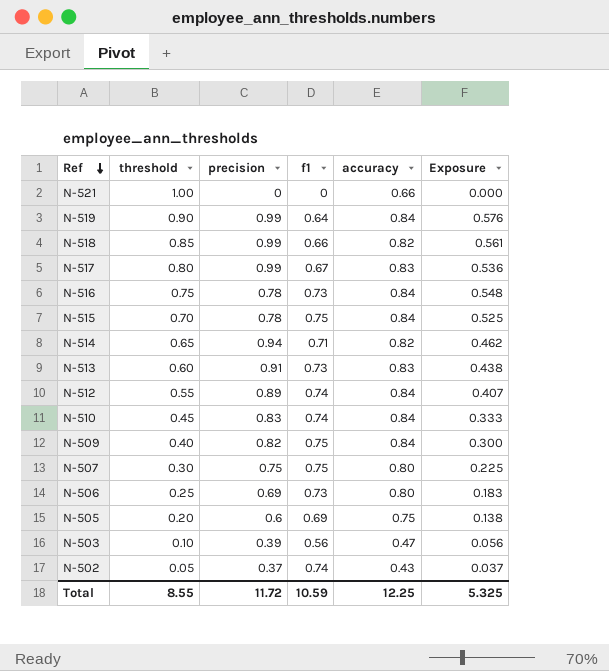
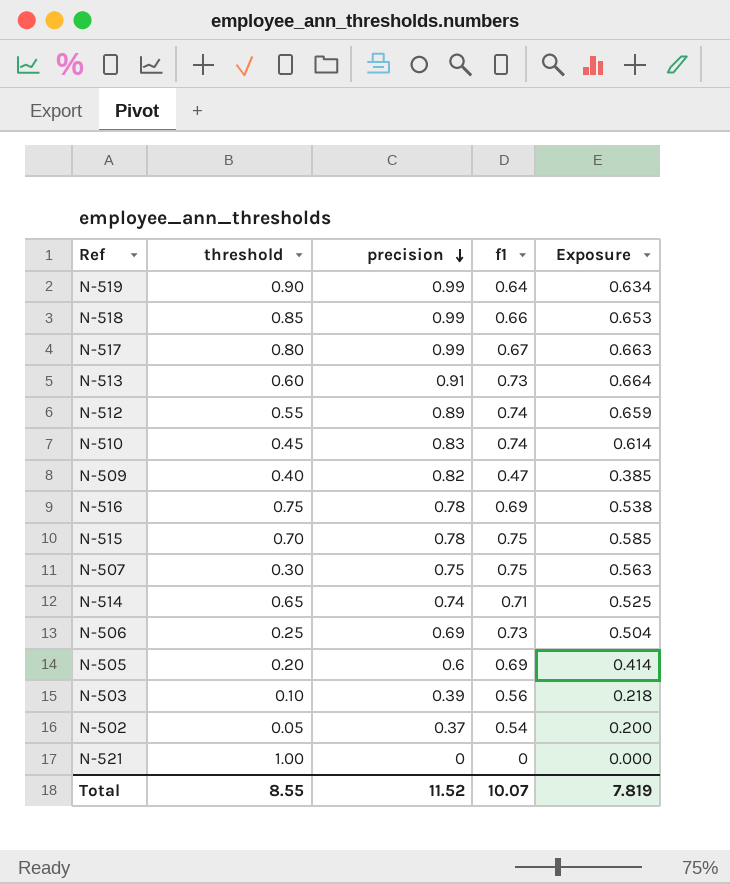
row order: Ref descending -> precision descending
column accuracy | position: 5 -> none
column Exposure | formula: [threshold] * [f1] -> [precision] * [f1]
N-509 | f1: 0.75 -> 0.47
N-516 | f1: 0.73 -> 0.69
N-514 | precision: 0.94 -> 0.74
N-502 | f1: 0.74 -> 0.54
Total | precision: 11.72 -> 11.52
Total | f1: 10.59 -> 10.07
Total | Exposure: 5.325 -> 7.819

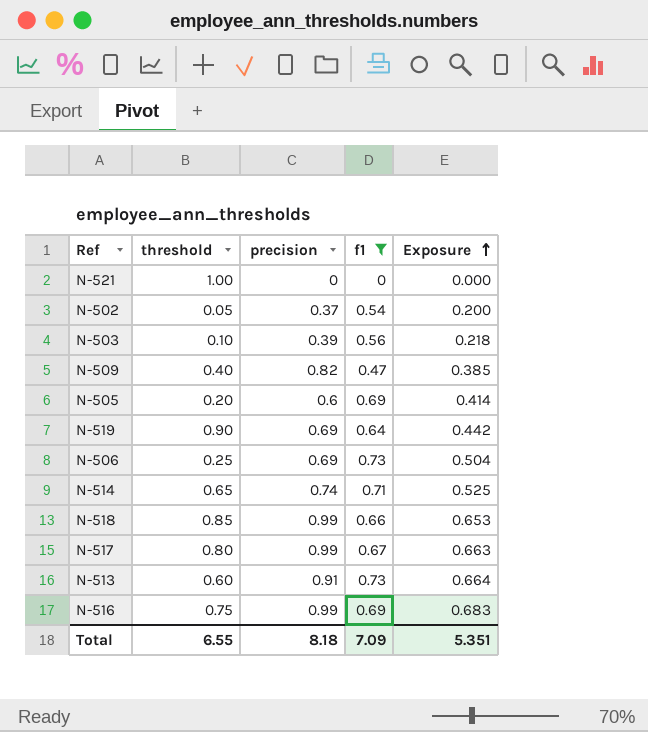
filter: none -> f1 <= 0.73
row order: precision descending -> Exposure ascending
N-519 | precision: 0.99 -> 0.69
N-519 | Exposure: 0.634 -> 0.442
N-516 | precision: 0.78 -> 0.99
N-516 | Exposure: 0.538 -> 0.683
Total | threshold: 8.55 -> 6.55
Total | precision: 11.52 -> 8.18
Total | f1: 10.07 -> 7.09
Total | Exposure: 7.819 -> 5.351

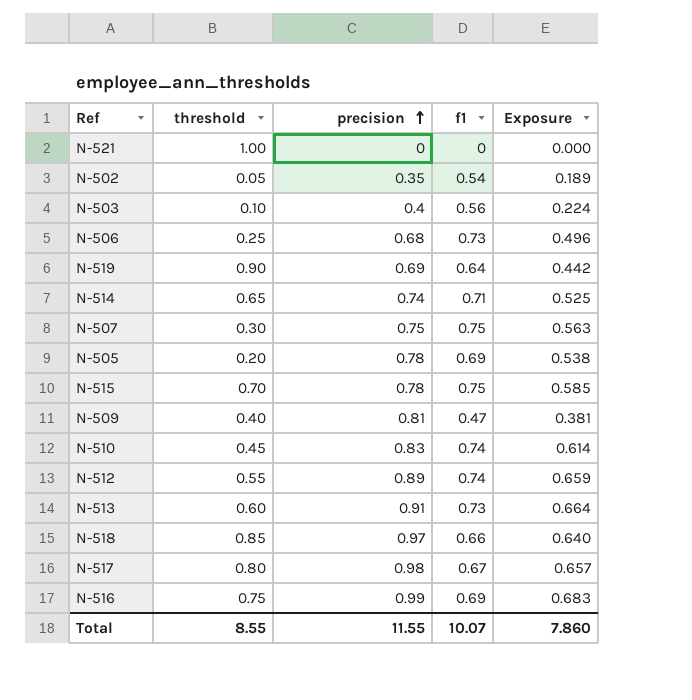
filter: f1 <= 0.73 -> none
row order: Exposure ascending -> precision ascending
N-502 | precision: 0.37 -> 0.35
N-502 | Exposure: 0.200 -> 0.189
N-503 | precision: 0.39 -> 0.4
N-503 | Exposure: 0.218 -> 0.224
N-506 | precision: 0.69 -> 0.68
N-506 | Exposure: 0.504 -> 0.496
N-505 | precision: 0.6 -> 0.78
N-505 | Exposure: 0.414 -> 0.538
N-509 | precision: 0.82 -> 0.81
N-509 | Exposure: 0.385 -> 0.381
N-518 | precision: 0.99 -> 0.97
N-518 | Exposure: 0.653 -> 0.640
N-517 | precision: 0.99 -> 0.98
N-517 | Exposure: 0.663 -> 0.657
Total | threshold: 6.55 -> 8.55
Total | precision: 8.18 -> 11.55
Total | f1: 7.09 -> 10.07
Total | Exposure: 5.351 -> 7.860

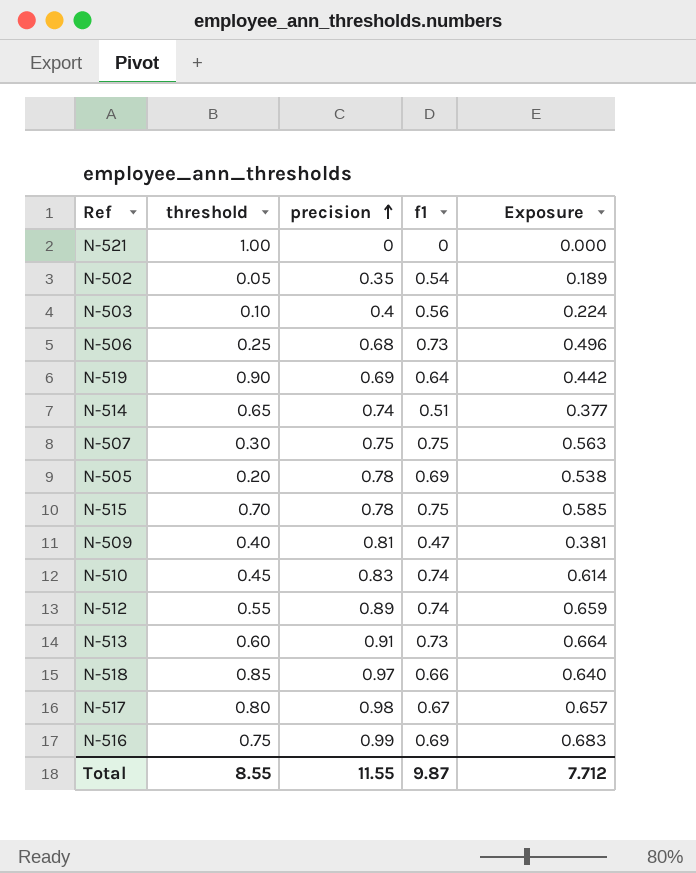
N-514 | f1: 0.71 -> 0.51
N-514 | Exposure: 0.525 -> 0.377
Total | f1: 10.07 -> 9.87
Total | Exposure: 7.860 -> 7.712

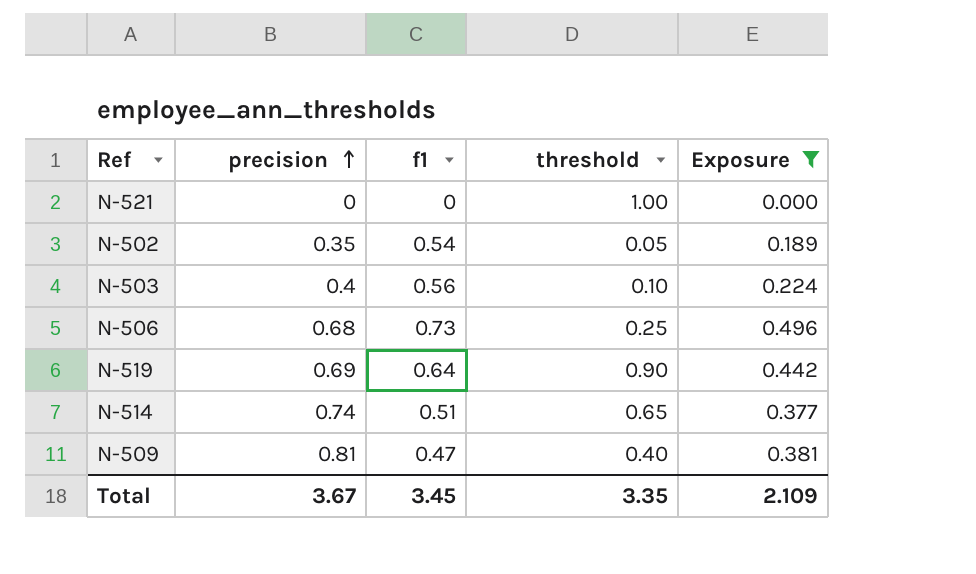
filter: none -> Exposure <= 0.496
column threshold | position: 2 -> 4
Total | precision: 11.55 -> 3.67
Total | f1: 9.87 -> 3.45
Total | threshold: 8.55 -> 3.35
Total | Exposure: 7.712 -> 2.109

